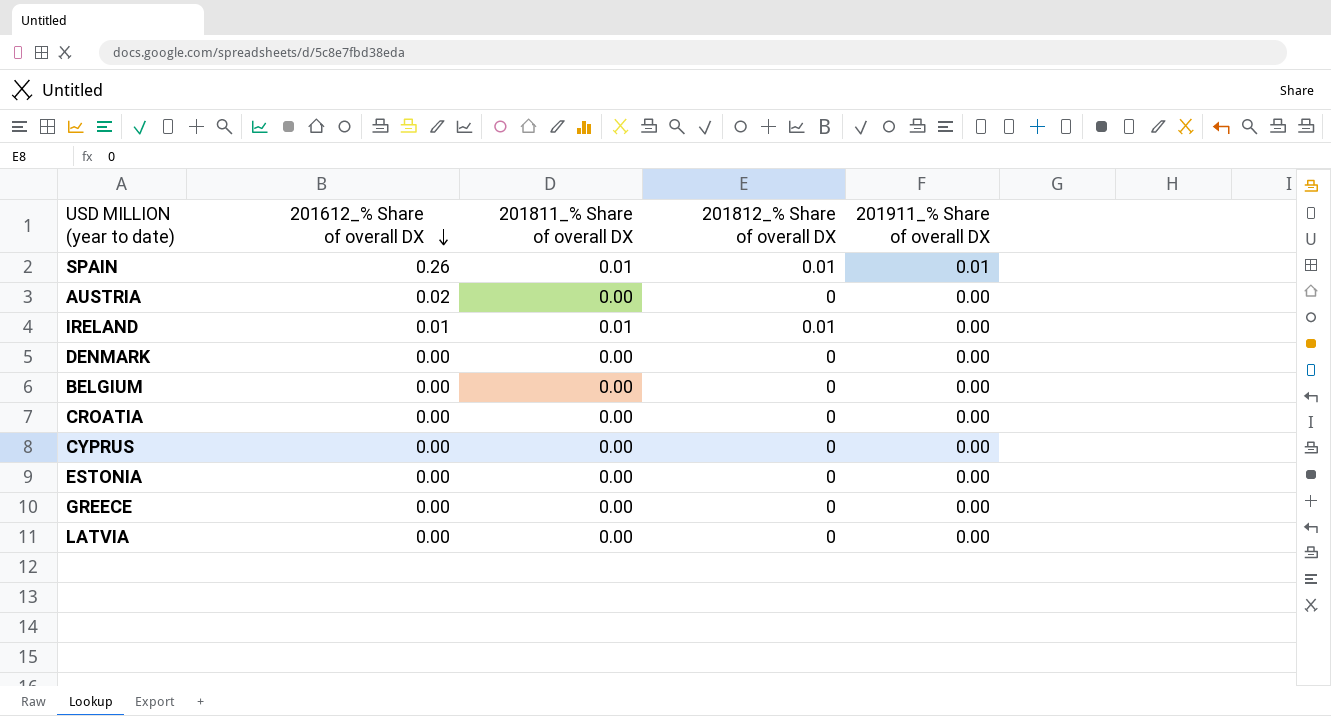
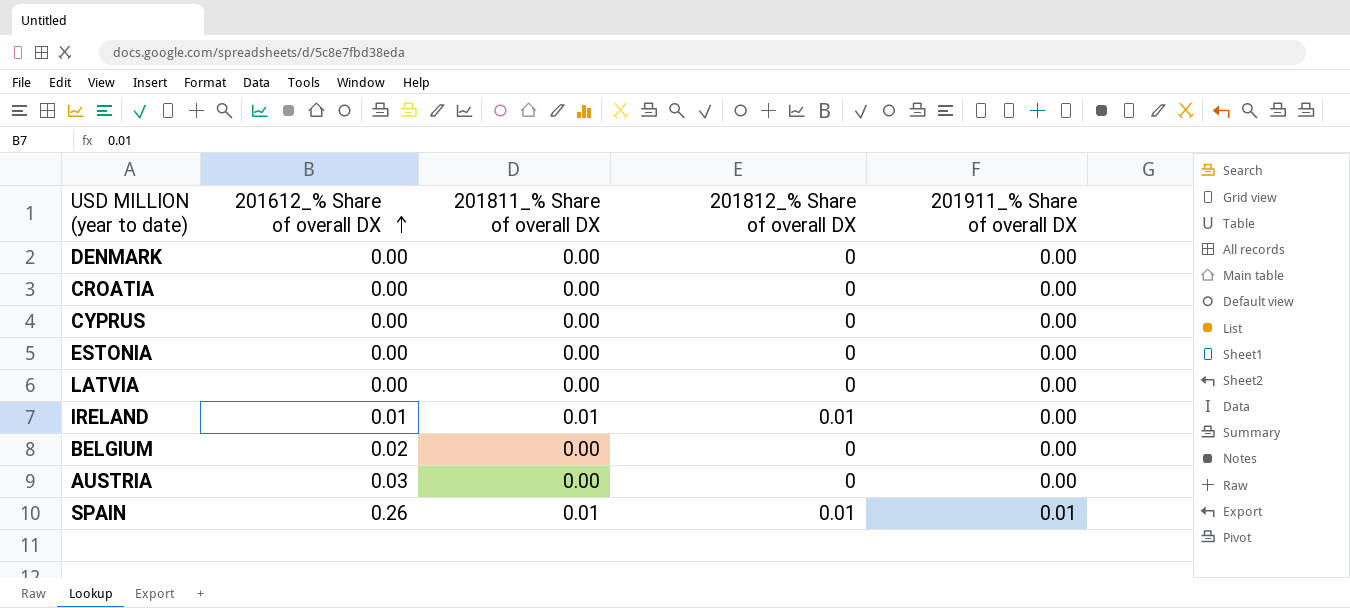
row order: 201612_% Share of overall DX descending -> 201612_% Share of overall DX ascending
row GREECE: 0.00 | 0.00 | 0 | 0.00 -> none
BELGIUM | 201612_% Share of overall DX: 0.00 -> 0.02
AUSTRIA | 201612_% Share of overall DX: 0.02 -> 0.03

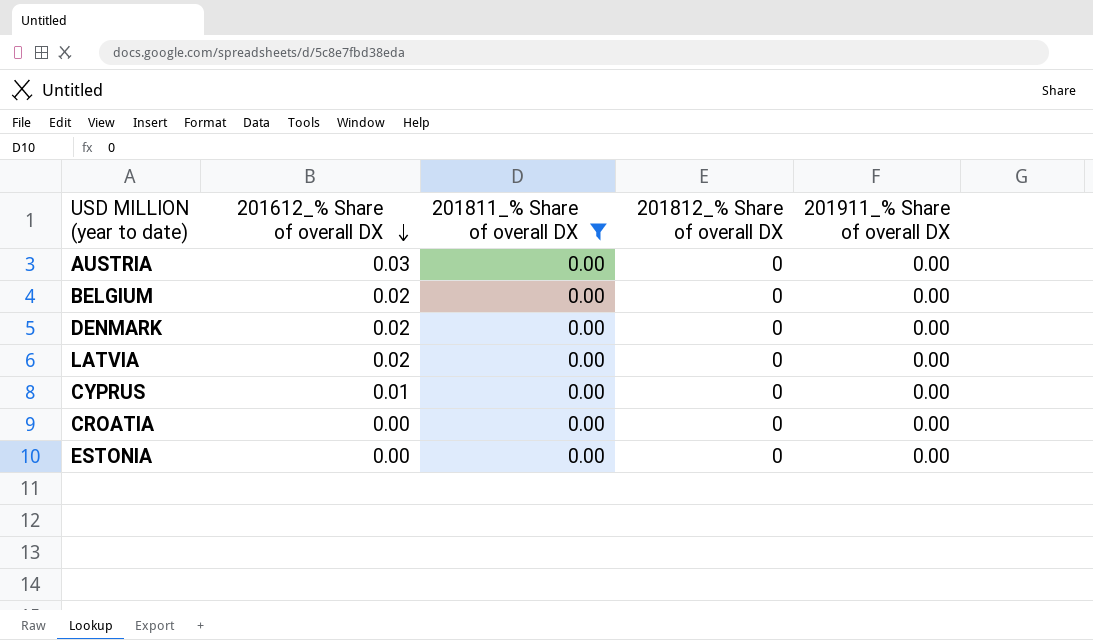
filter: none -> 201811_% Share of overall DX = 0.00
row order: 201612_% Share of overall DX ascending -> 201612_% Share of overall DX descending
DENMARK | 201612_% Share of overall DX: 0.00 -> 0.02
LATVIA | 201612_% Share of overall DX: 0.00 -> 0.02
CYPRUS | 201612_% Share of overall DX: 0.00 -> 0.01

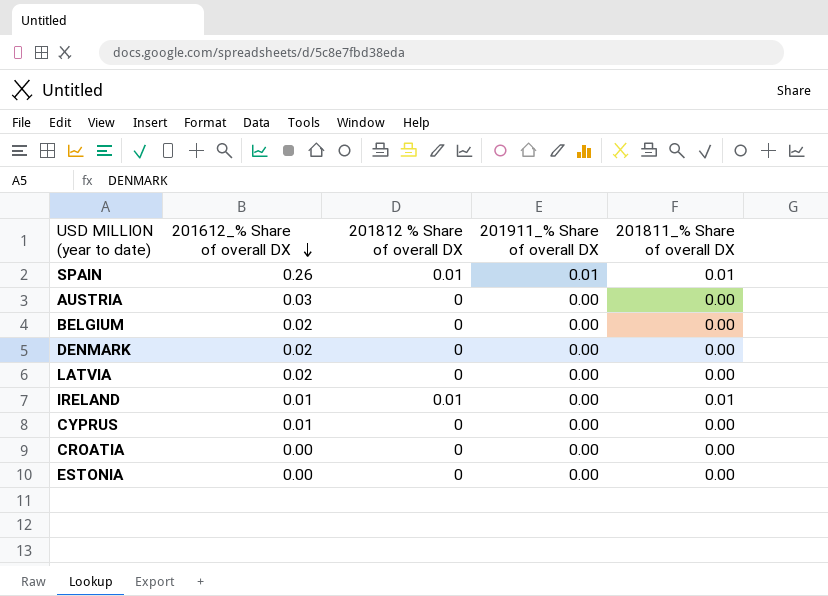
filter: 201811_% Share of overall DX = 0.00 -> none
column name: 201812_% Share of overall DX -> 201812 % Share of overall DX
column 201811_% Share of overall DX | position: 3 -> 5

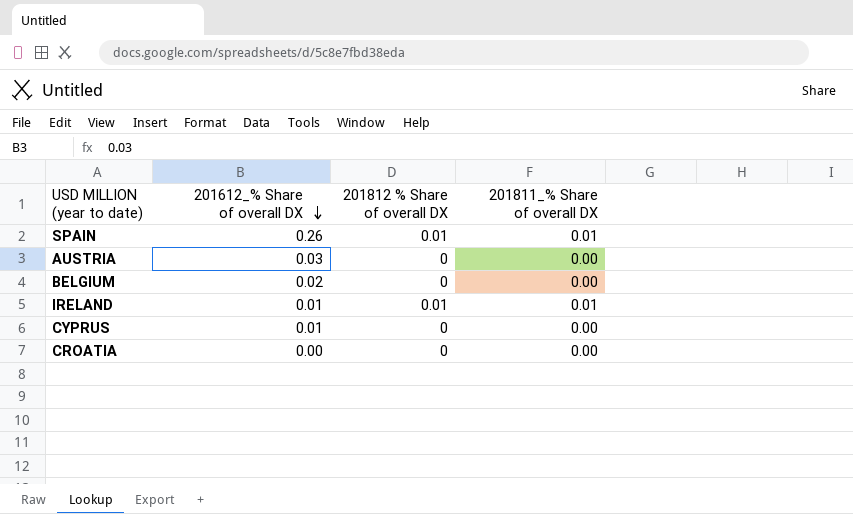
column 201911_% Share of overall DX | position: 4 -> none
row DENMARK: 0.02 | 0 | 0.00 | 0.00 -> none
row LATVIA: 0.02 | 0 | 0.00 | 0.00 -> none
row ESTONIA: 0.00 | 0 | 0.00 | 0.00 -> none

